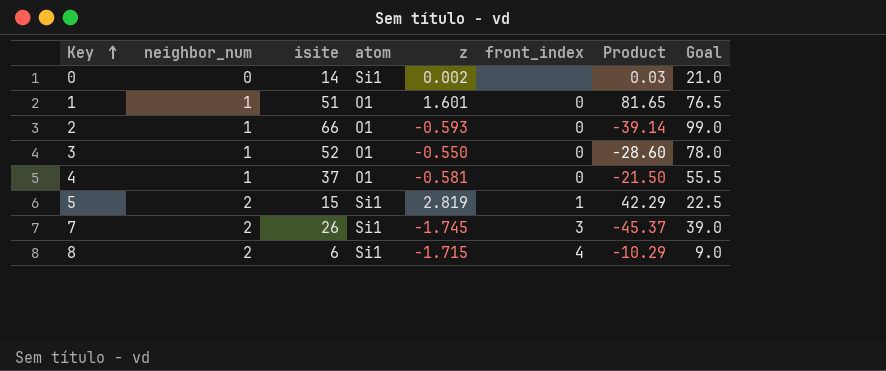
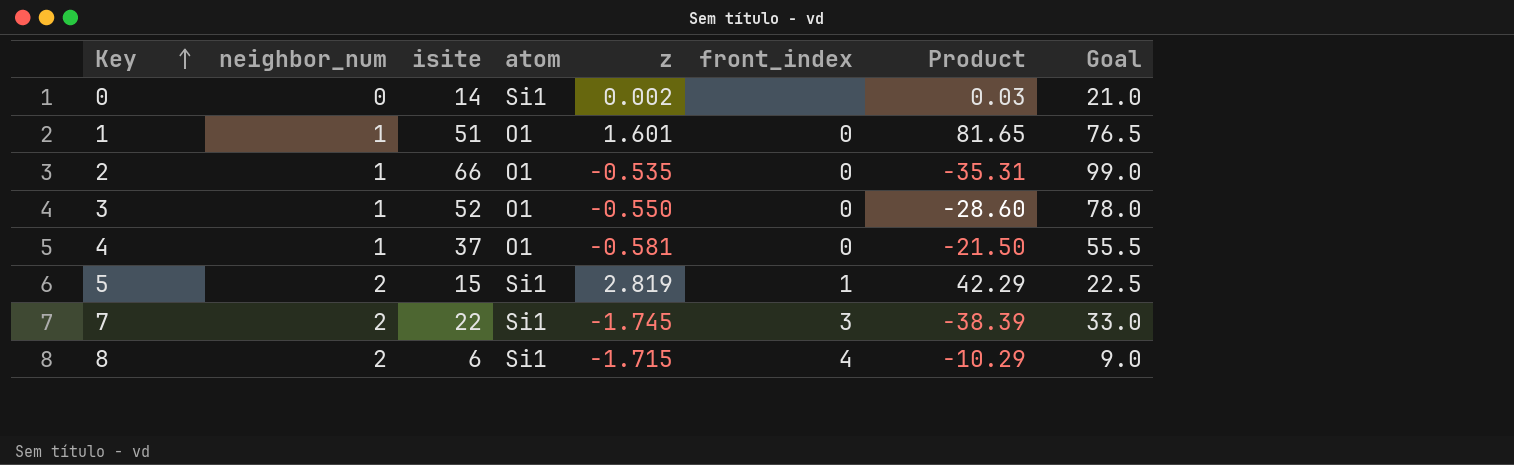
2 | z: -0.593 -> -0.535
2 | Product: -39.14 -> -35.31
7 | isite: 26 -> 22
7 | Product: -45.37 -> -38.39
7 | Goal: 39.0 -> 33.0

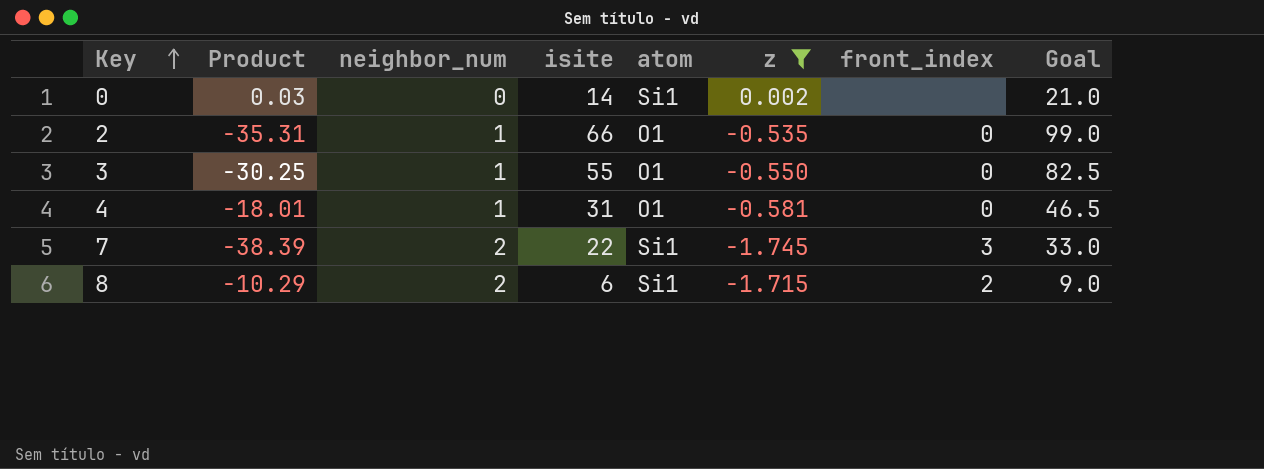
filter: none -> z <= 0.002
column Product | position: 7 -> 2
3 | Product: -28.60 -> -30.25
3 | isite: 52 -> 55
3 | Goal: 78.0 -> 82.5
4 | Product: -21.50 -> -18.01
4 | isite: 37 -> 31
4 | Goal: 55.5 -> 46.5
8 | front_index: 4 -> 2

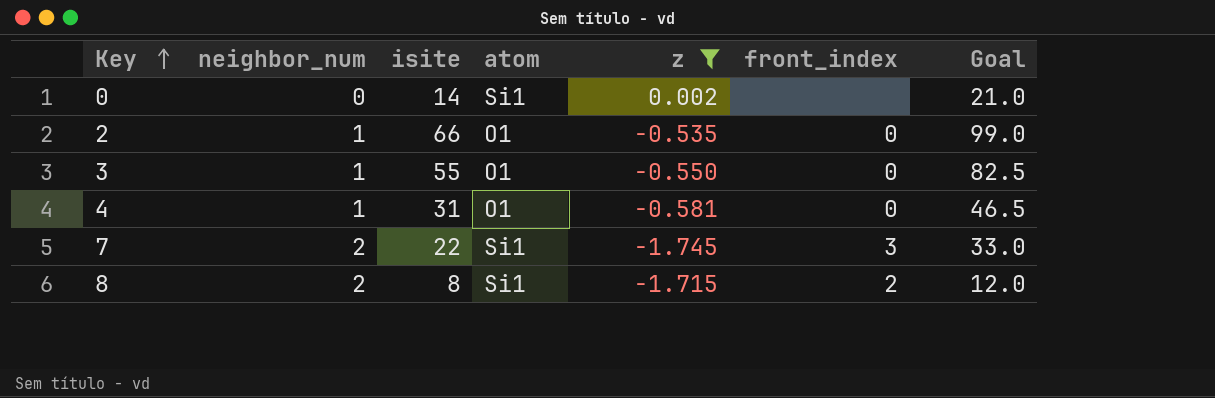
column Product | formula: [isite] * [z] -> none
8 | isite: 6 -> 8
8 | Goal: 9.0 -> 12.0

